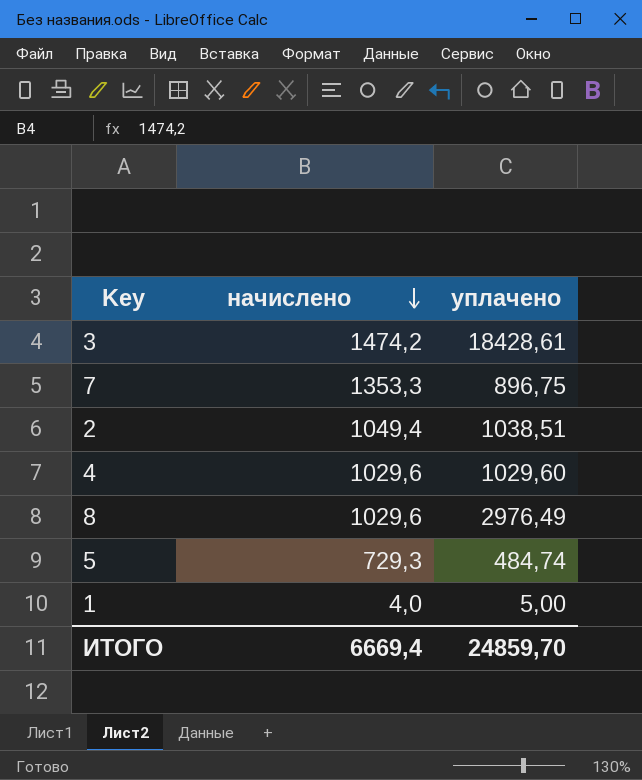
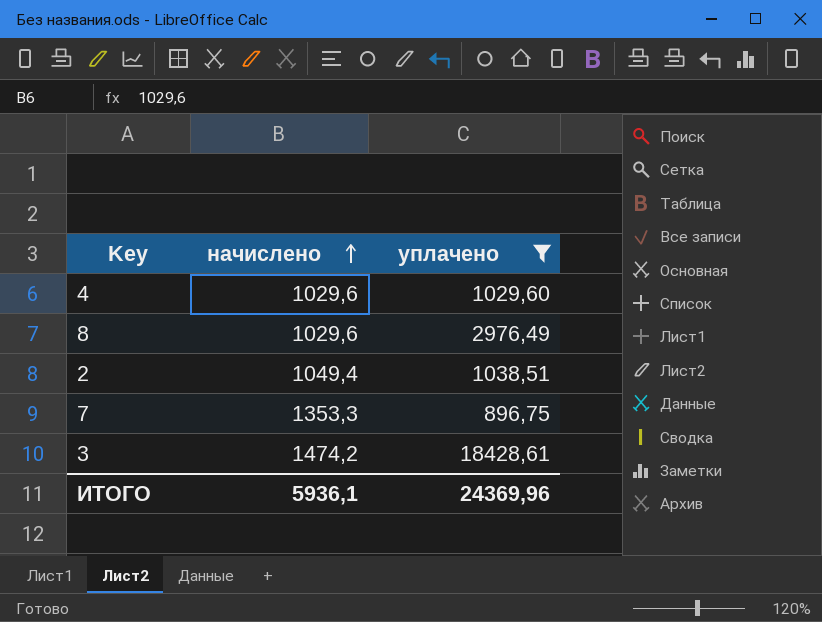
filter: none -> уплачено >= 896,75
row order: начислено descending -> начислено ascending
ИТОГО | начислено: 6669,4 -> 5936,1
ИТОГО | уплачено: 24859,70 -> 24369,96

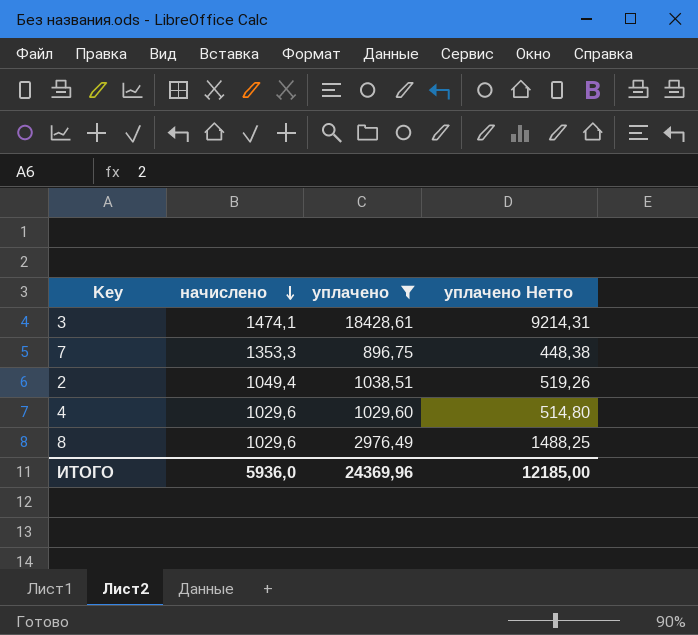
row order: начислено ascending -> начислено descending
column уплачено Нетто | formula: none -> [уплачено] * 0,5
3 | начислено: 1474,2 -> 1474,1
ИТОГО | начислено: 5936,1 -> 5936,0

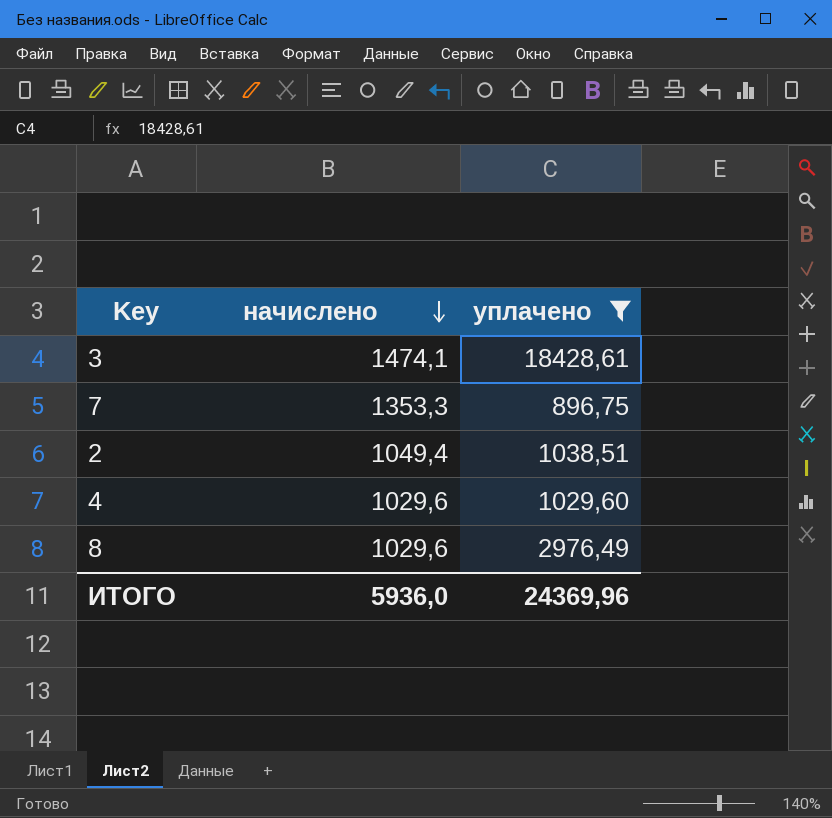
column уплачено Нетто | formula: [уплачено] * 0,5 -> none

